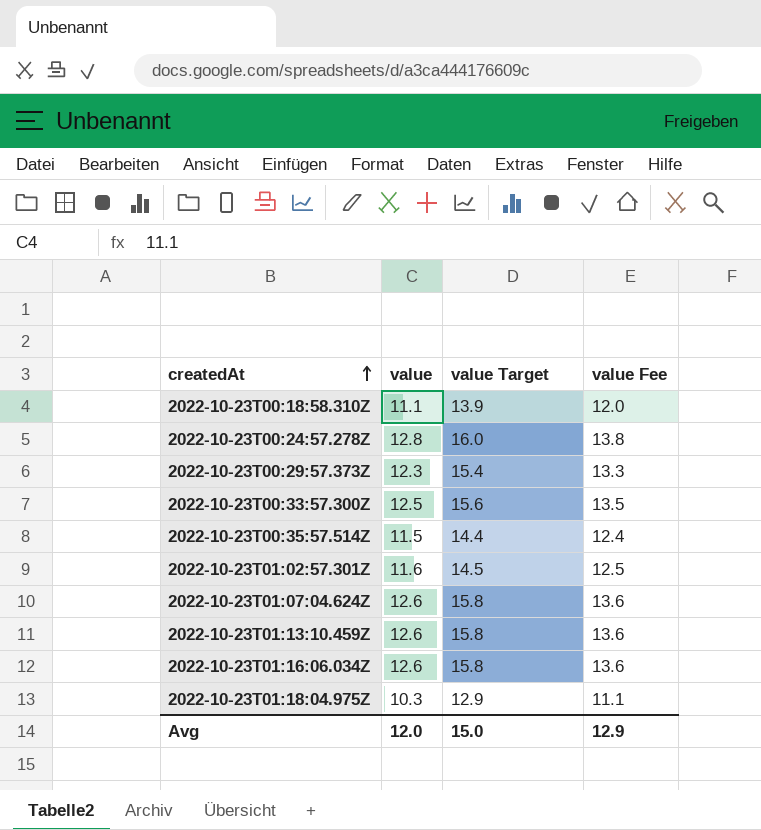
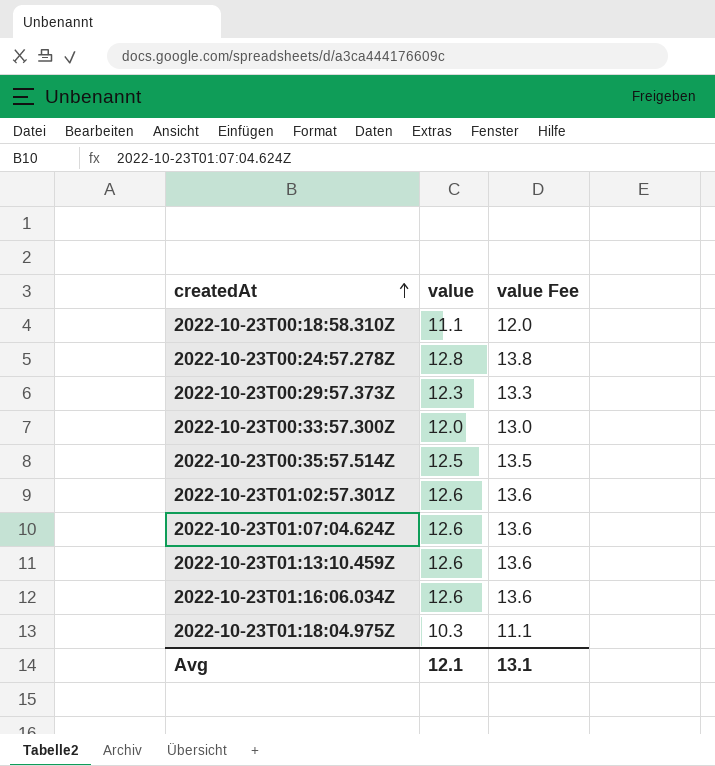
column value Target | formula: [value] * 1.25 -> none
2022-10-23T00:33:57.300Z | value: 12.5 -> 12.0
2022-10-23T00:33:57.300Z | value Fee: 13.5 -> 13.0
2022-10-23T00:35:57.514Z | value: 11.5 -> 12.5
2022-10-23T00:35:57.514Z | value Fee: 12.4 -> 13.5
2022-10-23T01:02:57.301Z | value: 11.6 -> 12.6
2022-10-23T01:02:57.301Z | value Fee: 12.5 -> 13.6
Avg | value: 12.0 -> 12.1
Avg | value Fee: 12.9 -> 13.1

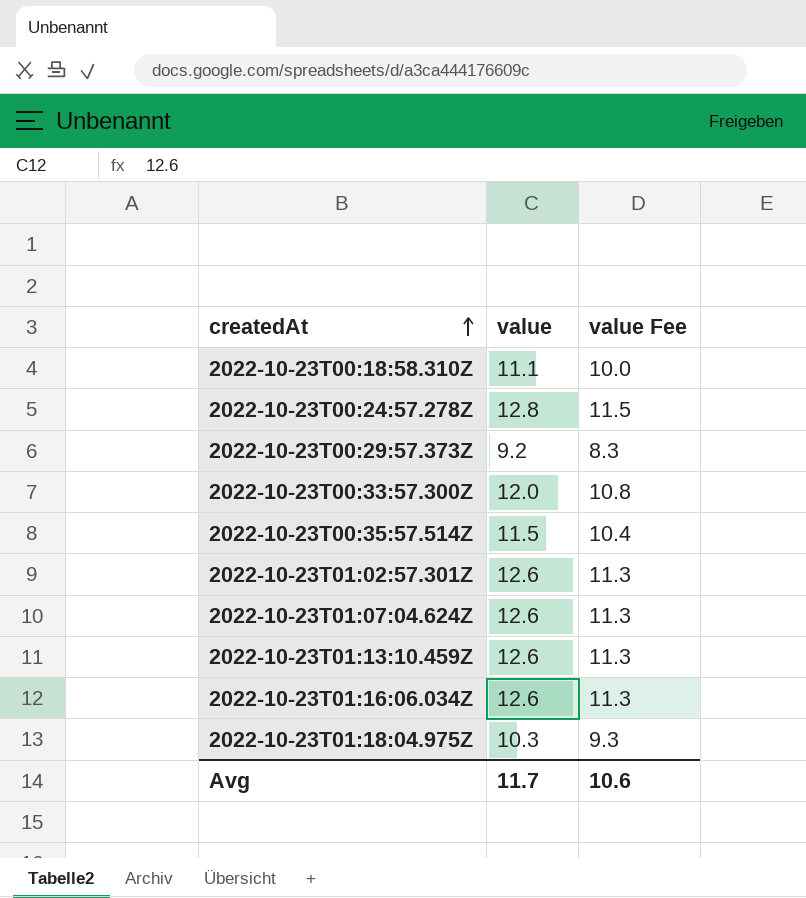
column value Fee | formula: [value] * 1.08 -> [value] * 0.9
2022-10-23T00:29:57.373Z | value: 12.3 -> 9.2
2022-10-23T00:35:57.514Z | value: 12.5 -> 11.5
Avg | value: 12.1 -> 11.7
Avg | value Fee: 13.1 -> 10.6

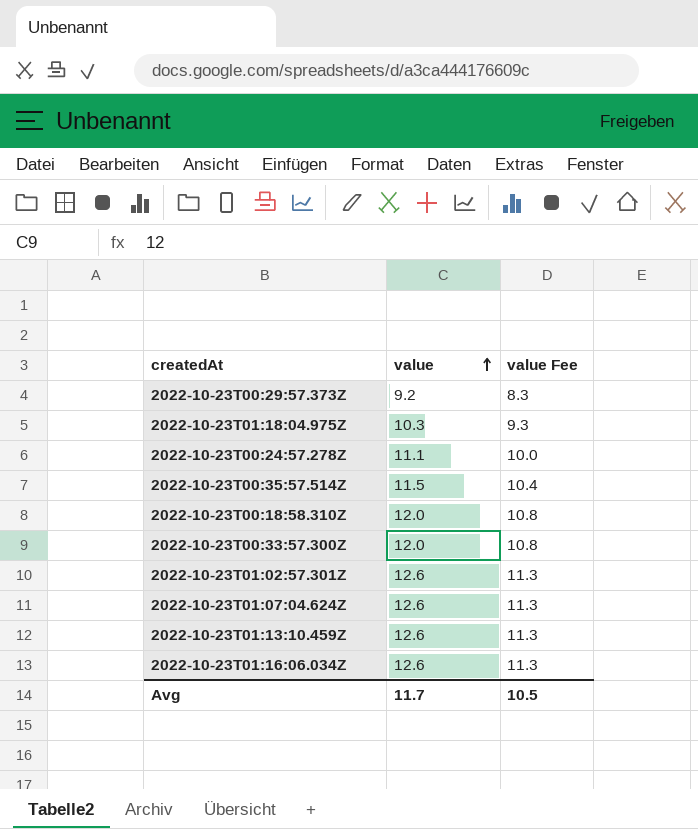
row order: createdAt ascending -> value ascending
2022-10-23T00:24:57.278Z | value: 12.8 -> 11.1
2022-10-23T00:24:57.278Z | value Fee: 11.5 -> 10.0
2022-10-23T00:18:58.310Z | value: 11.1 -> 12.0
2022-10-23T00:18:58.310Z | value Fee: 10.0 -> 10.8
Avg | value Fee: 10.6 -> 10.5

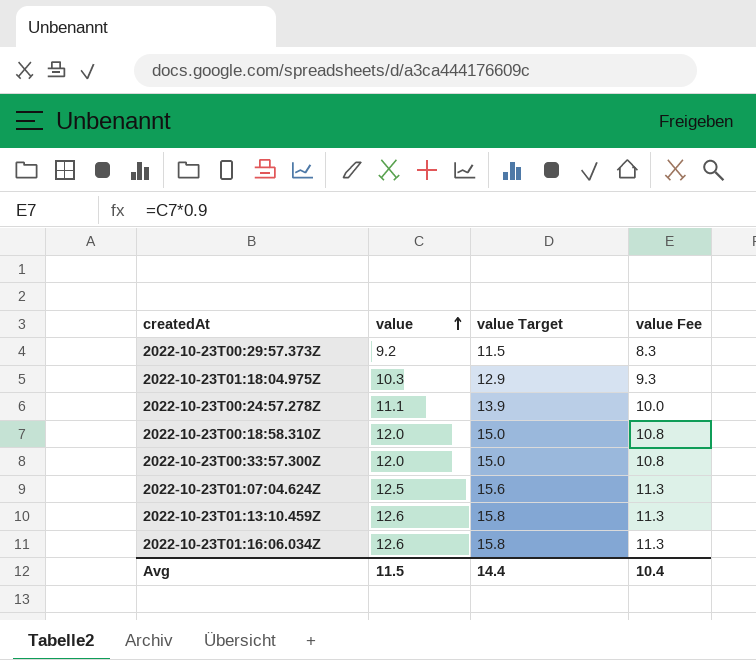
column value Target | formula: none -> [value] * 1.25
row 2022-10-23T00:35:57.514Z: 11.5 | 10.4 -> none
row 2022-10-23T01:02:57.301Z: 12.6 | 11.3 -> none
2022-10-23T01:07:04.624Z | value: 12.6 -> 12.5
Avg | value: 11.7 -> 11.5
Avg | value Fee: 10.5 -> 10.4

